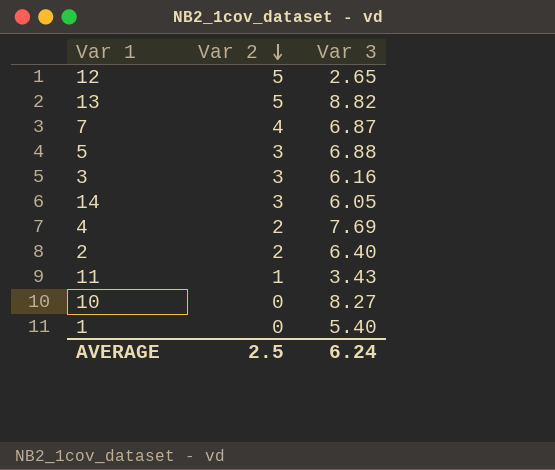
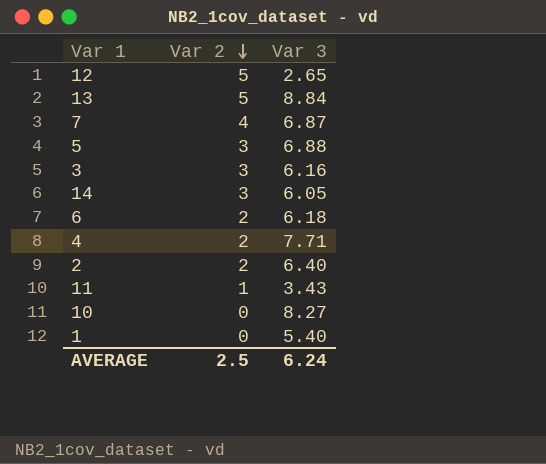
13 | Var 3: 8.82 -> 8.84
row 6: none -> 2 | 6.18
4 | Var 3: 7.69 -> 7.71

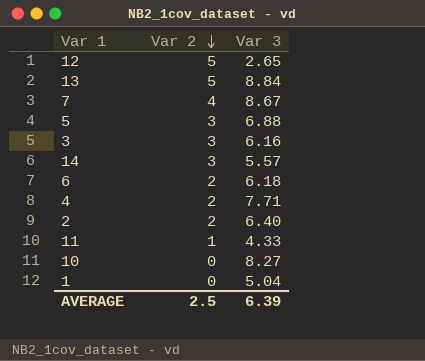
7 | Var 3: 6.87 -> 8.67
14 | Var 3: 6.05 -> 5.57
11 | Var 3: 3.43 -> 4.33
1 | Var 3: 5.40 -> 5.04
AVERAGE | Var 3: 6.24 -> 6.39

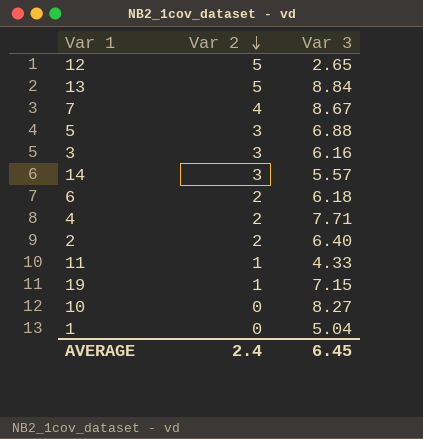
row 19: none -> 1 | 7.15
AVERAGE | Var 2: 2.5 -> 2.4
AVERAGE | Var 3: 6.39 -> 6.45

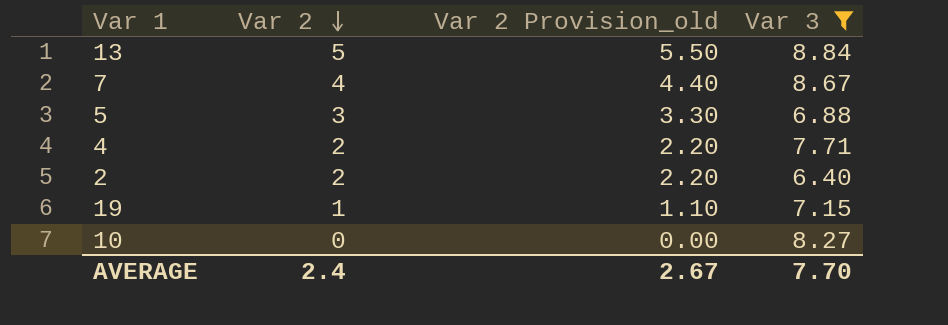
filter: none -> Var 3 >= 6.40
column Var 2 Provision_old | formula: none -> [Var 2] * 1.1
AVERAGE | Var 3: 6.45 -> 7.70

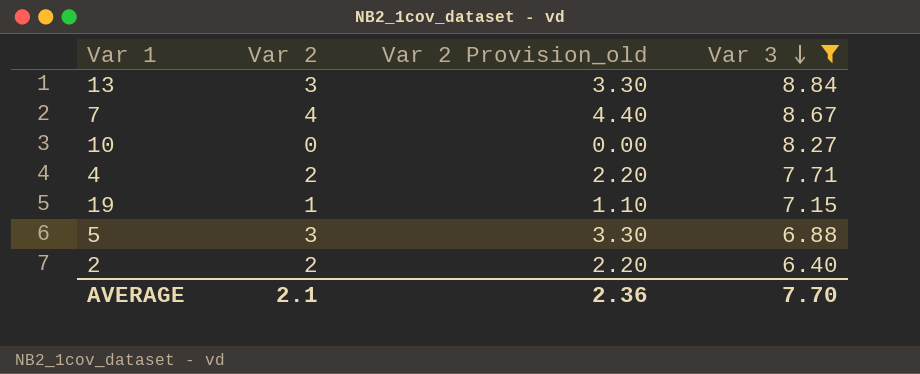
row order: Var 2 descending -> Var 3 descending
13 | Var 2: 5 -> 3
13 | Var 2 Provision_old: 5.50 -> 3.30
AVERAGE | Var 2: 2.4 -> 2.1
AVERAGE | Var 2 Provision_old: 2.67 -> 2.36

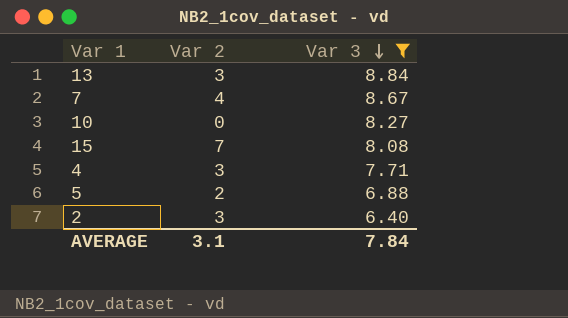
column Var 2 Provision_old | formula: [Var 2] * 1.1 -> none
row 19: 1 | 1.10 | 7.15 -> none
row 15: none -> 7 | 8.08
4 | Var 2: 2 -> 3
5 | Var 2: 3 -> 2
2 | Var 2: 2 -> 3
AVERAGE | Var 2: 2.1 -> 3.1
AVERAGE | Var 3: 7.70 -> 7.84

